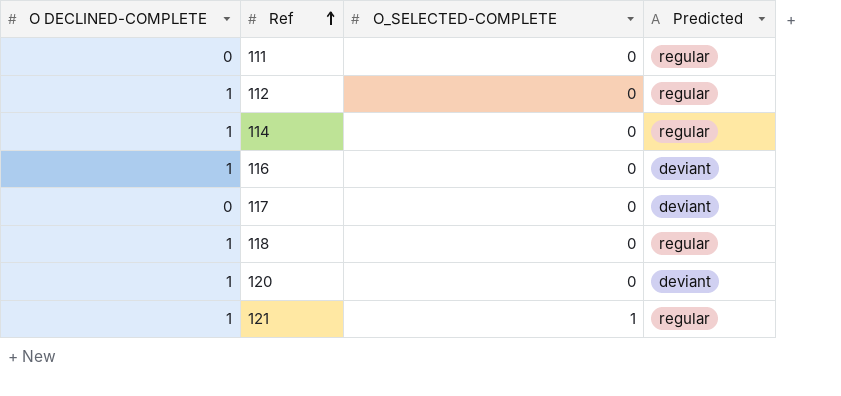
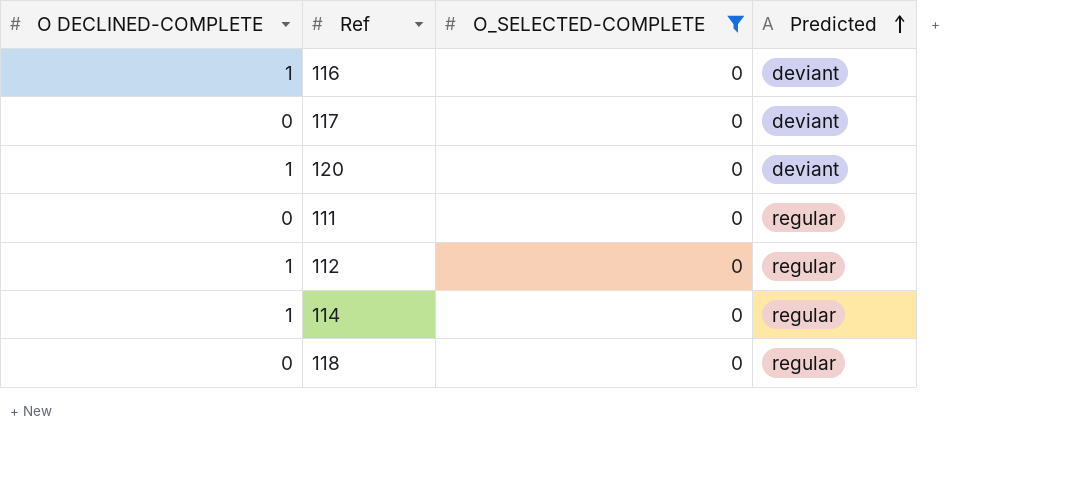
filter: none -> O_SELECTED-COMPLETE = 0
row order: Ref ascending -> Predicted ascending
118 | O DECLINED-COMPLETE: 1 -> 0

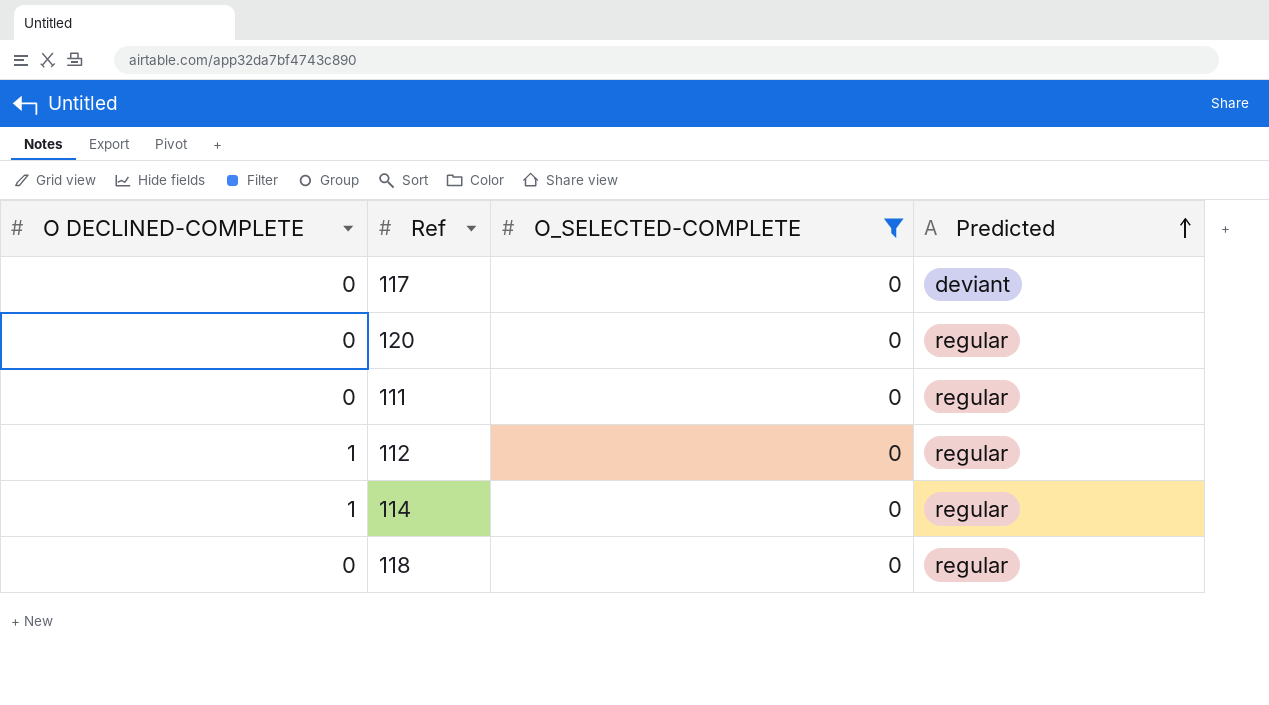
row 116: 1 | 0 | deviant -> none
120 | O DECLINED-COMPLETE: 1 -> 0
120 | Predicted: deviant -> regular

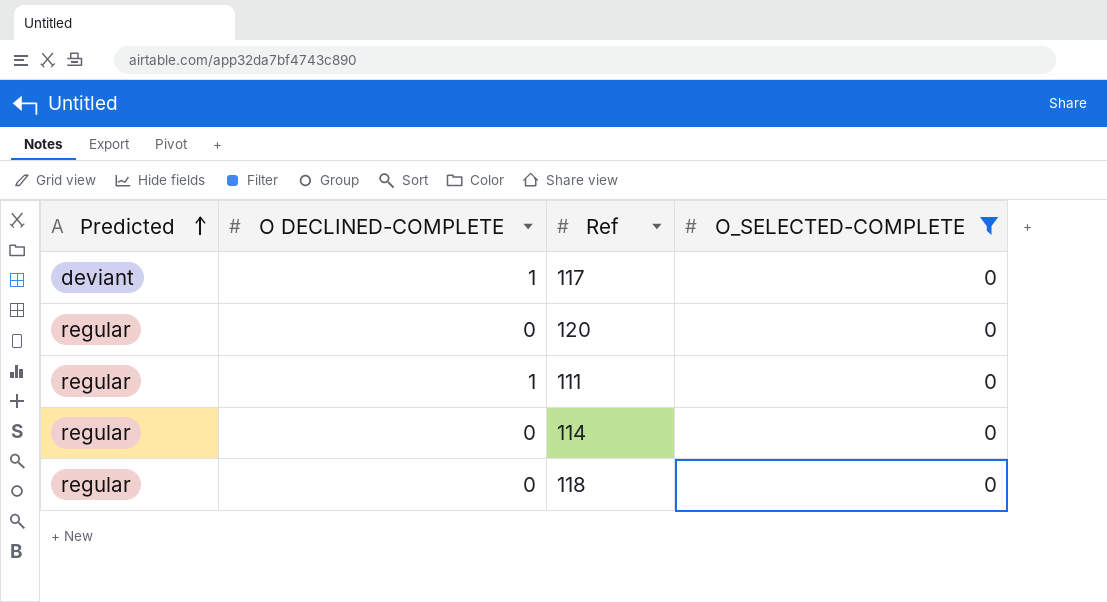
column Predicted | position: 4 -> 1
row 112: 1 | 0 | regular -> none
117 | O DECLINED-COMPLETE: 0 -> 1
111 | O DECLINED-COMPLETE: 0 -> 1
114 | O DECLINED-COMPLETE: 1 -> 0

